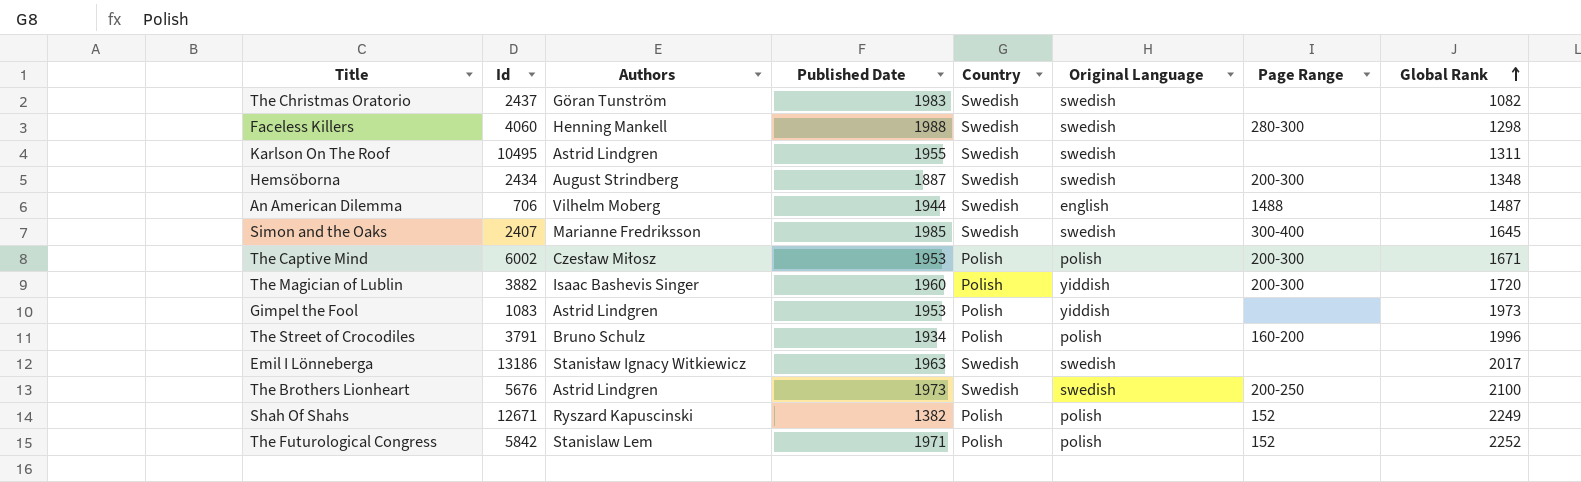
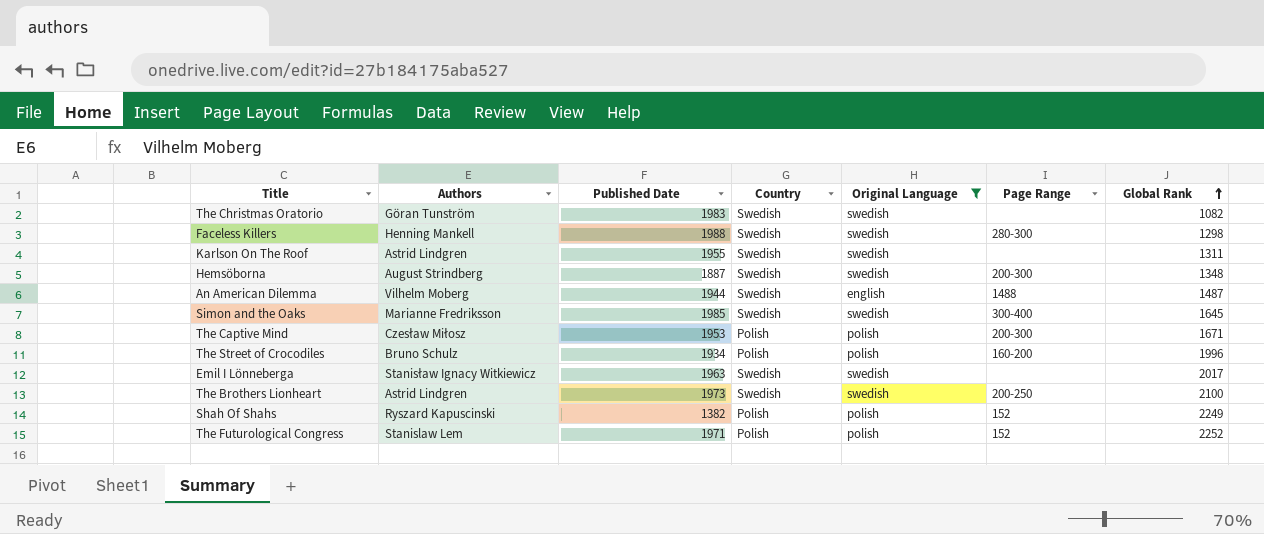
filter: none -> Original Language != yiddish
column Id | position: 2 -> none

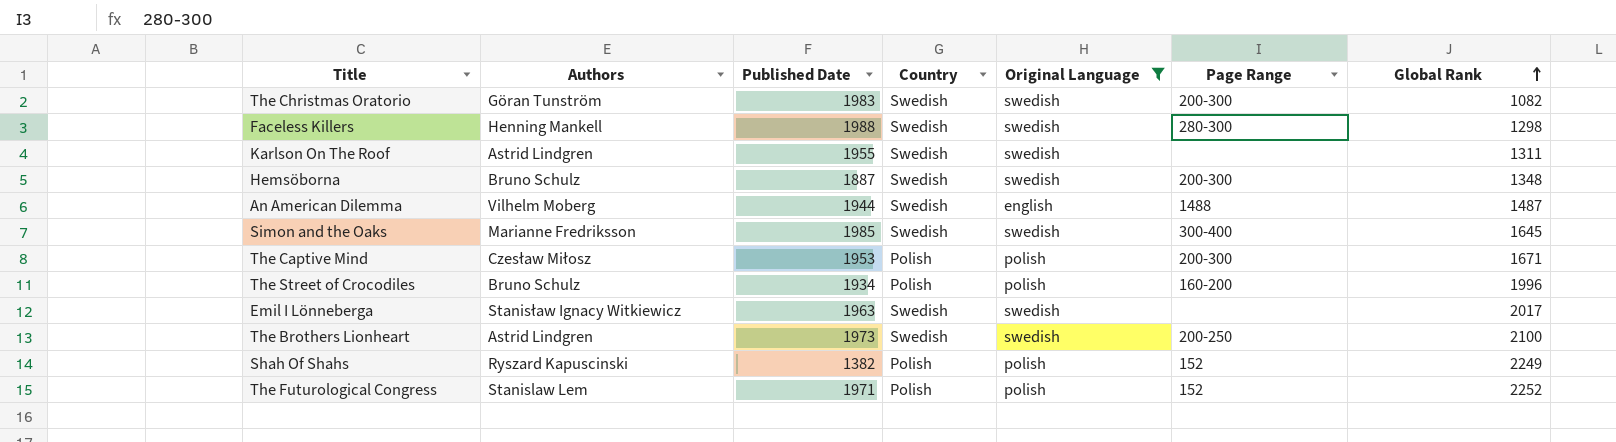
The Christmas Oratorio | Page Range: none -> 200-300
Hemsöborna | Authors: August Strindberg -> Bruno Schulz

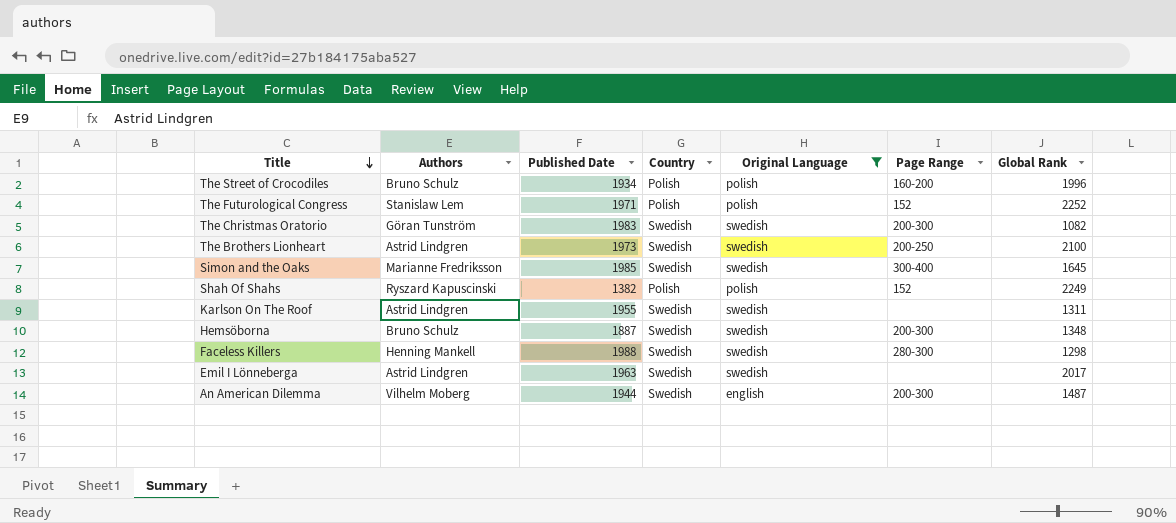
row order: Global Rank ascending -> Title descending
row The Captive Mind: Czesław Miłosz | 1953 | Polish | polish | 200-300 | 1671 -> none
Emil I Lönneberga | Authors: Stanisław Ignacy Witkiewicz -> Astrid Lindgren
An American Dilemma | Page Range: 1488 -> 200-300

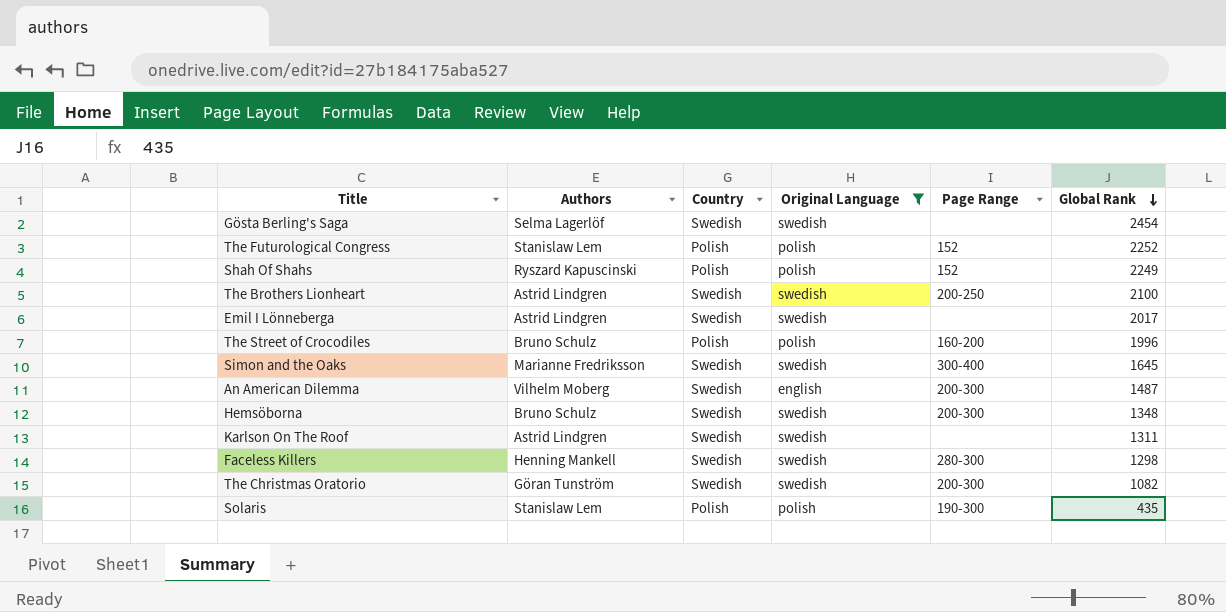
row order: Title descending -> Global Rank descending
column Published Date | position: 3 -> none
row Gösta Berling's Saga: none -> Selma Lagerlöf | Swedish | swedish | none | 2454
row Solaris: none -> Stanislaw Lem | Polish | polish | 190-300 | 435

